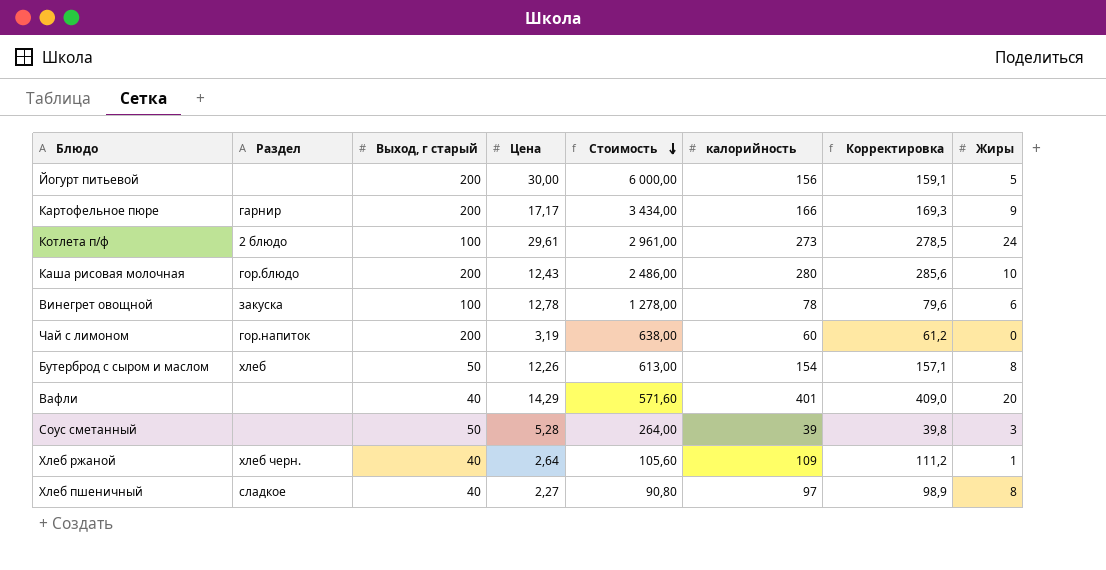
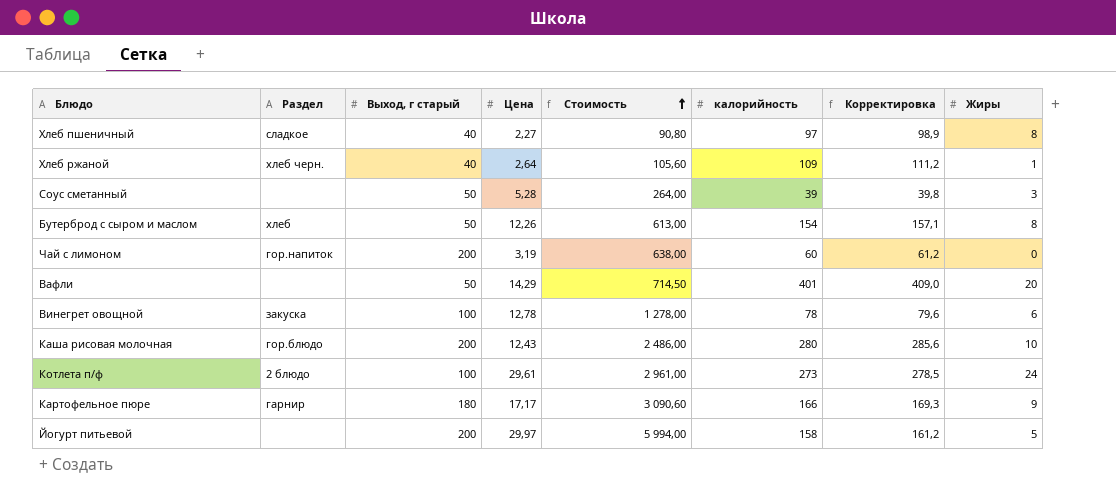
row order: Стоимость descending -> Стоимость ascending
Вафли | Выход, г старый: 40 -> 50
Вафли | Стоимость: 571,60 -> 714,50
Картофельное пюре | Выход, г старый: 200 -> 180
Картофельное пюре | Стоимость: 3 434,00 -> 3 090,60
Йогурт питьевой | Цена: 30,00 -> 29,97
Йогурт питьевой | Стоимость: 6 000,00 -> 5 994,00
Йогурт питьевой | калорийность: 156 -> 158
Йогурт питьевой | Корректировка: 159,1 -> 161,2

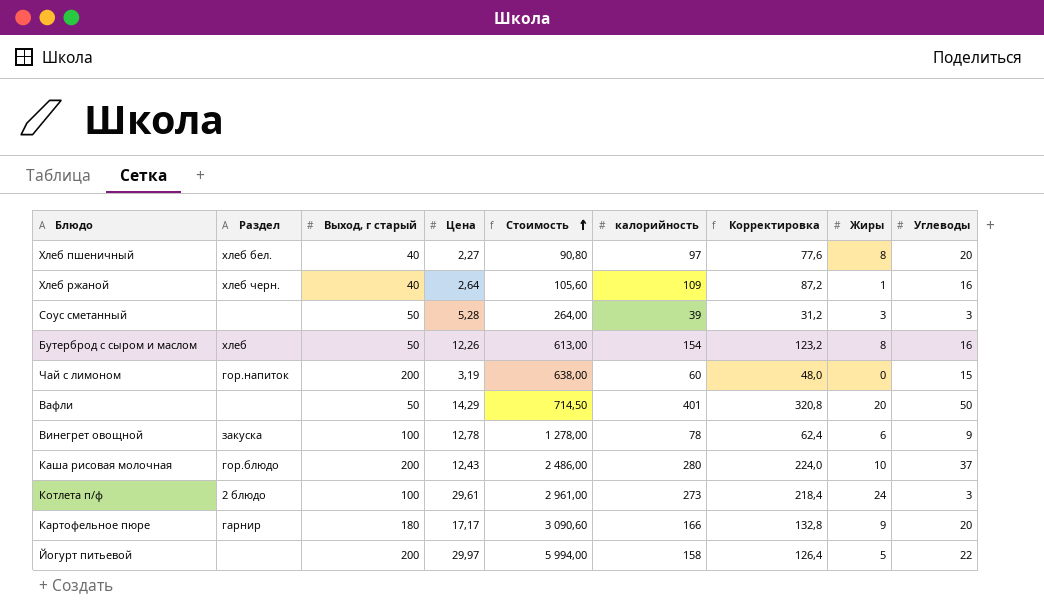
column Корректировка | formula: [калорийность] * 1,02 -> [калорийность] * 0,8
column Углеводы | position: none -> 9
Хлеб пшеничный | Раздел: сладкое -> хлеб бел.

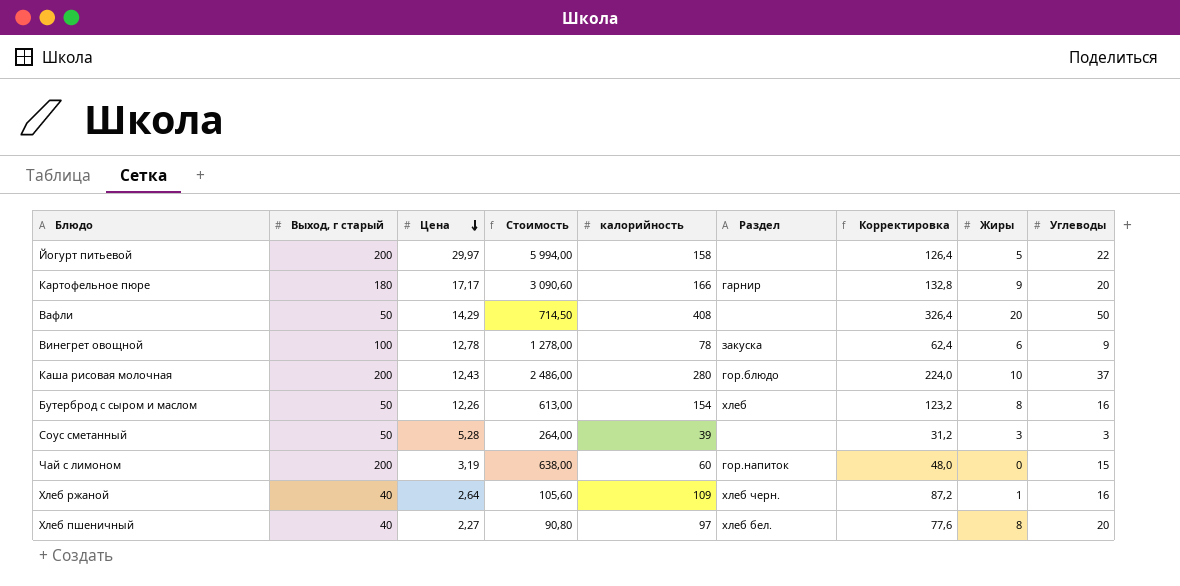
row order: Стоимость ascending -> Цена descending
column Раздел | position: 2 -> 6
row Котлета п/ф: 2 блюдо | 100 | 29,61 | 2 961,00 | 273 | 218,4 | 24 | 3 -> none
Вафли | калорийность: 401 -> 408
Вафли | Корректировка: 320,8 -> 326,4

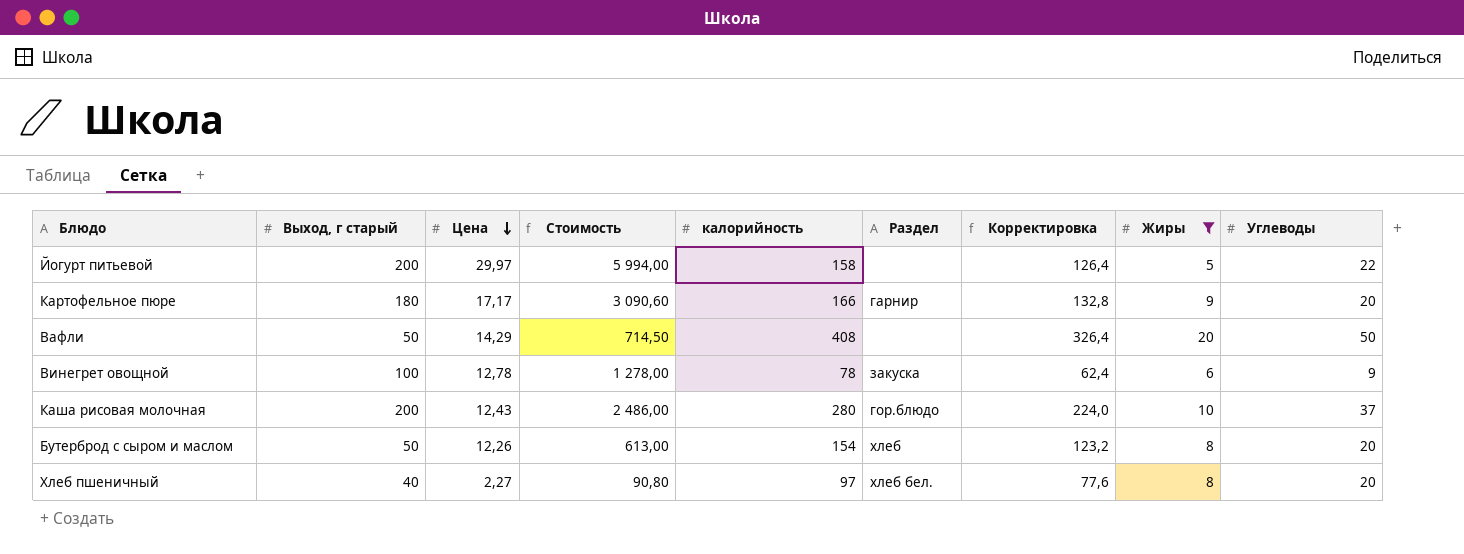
filter: none -> Жиры >= 5
Бутерброд с сыром и маслом | Углеводы: 16 -> 20

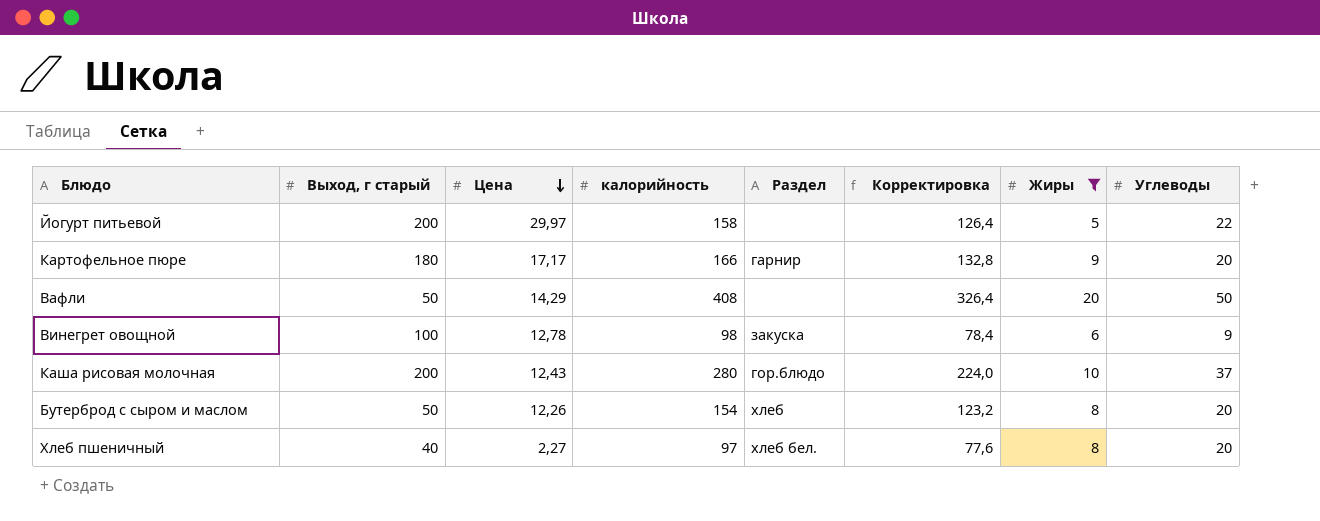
column Стоимость | formula: [Выход, г старый] * [Цена] -> none
Винегрет овощной | калорийность: 78 -> 98
Винегрет овощной | Корректировка: 62,4 -> 78,4

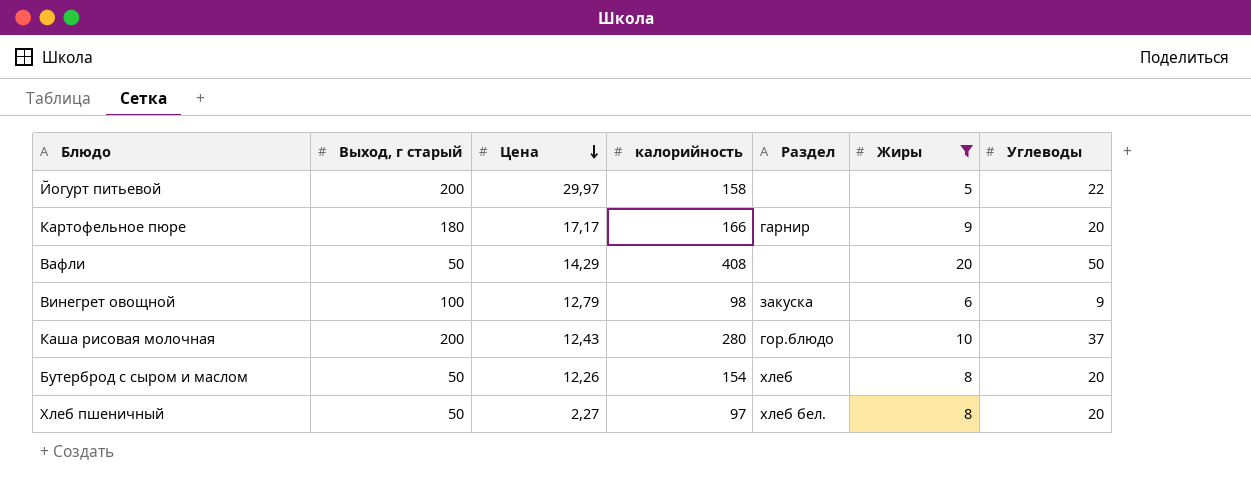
column Корректировка | formula: [калорийность] * 0,8 -> none
Винегрет овощной | Цена: 12,78 -> 12,79
Хлеб пшеничный | Выход, г старый: 40 -> 50

